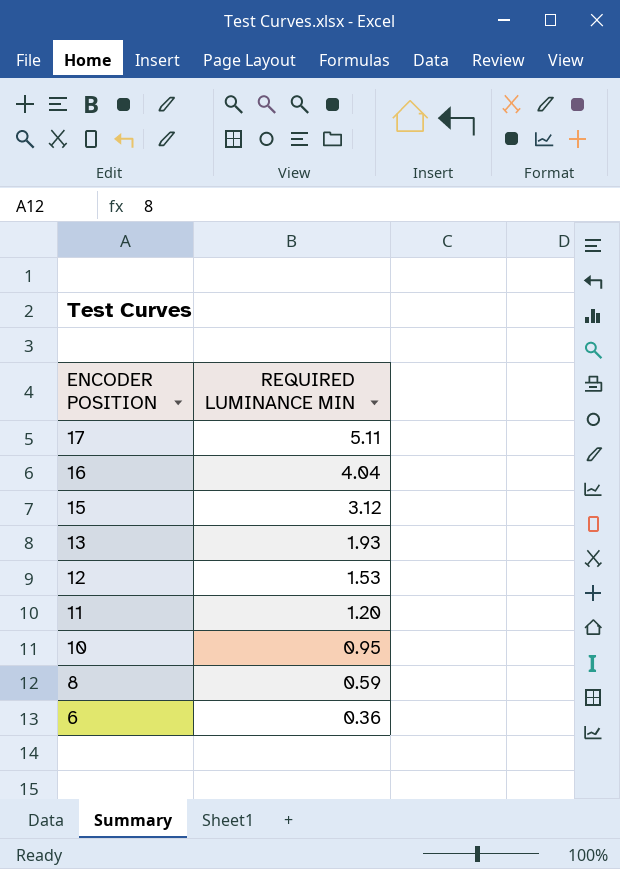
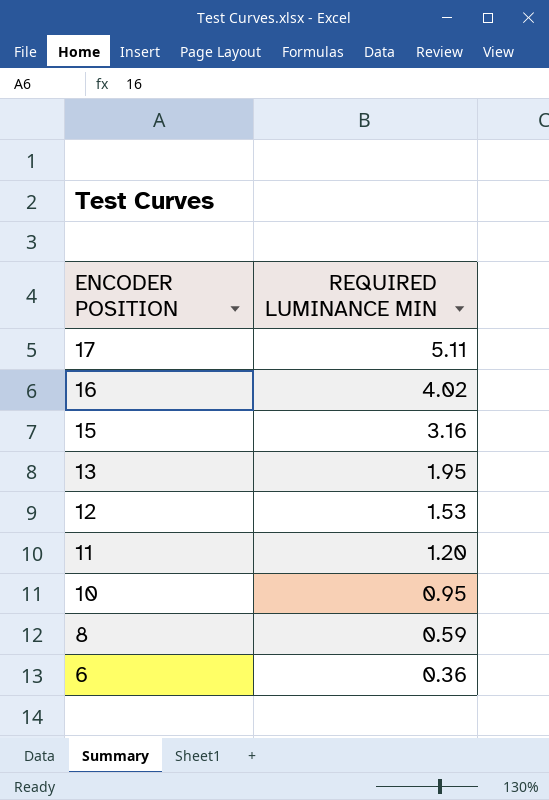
16 | REQUIRED LUMINANCE MIN: 4.04 -> 4.02
15 | REQUIRED LUMINANCE MIN: 3.12 -> 3.16
13 | REQUIRED LUMINANCE MIN: 1.93 -> 1.95

